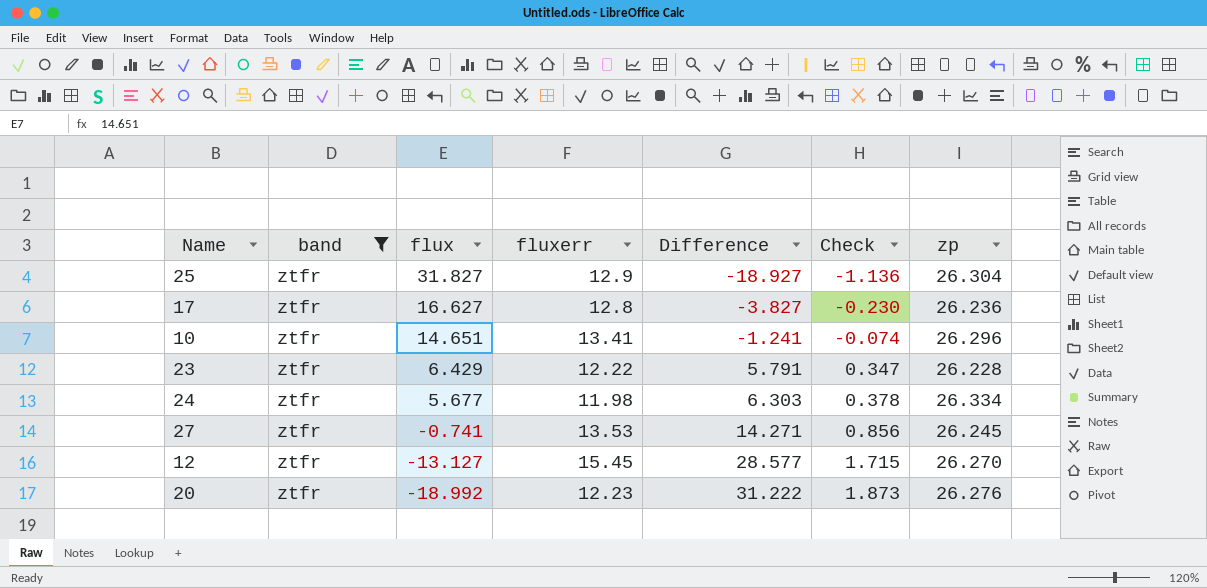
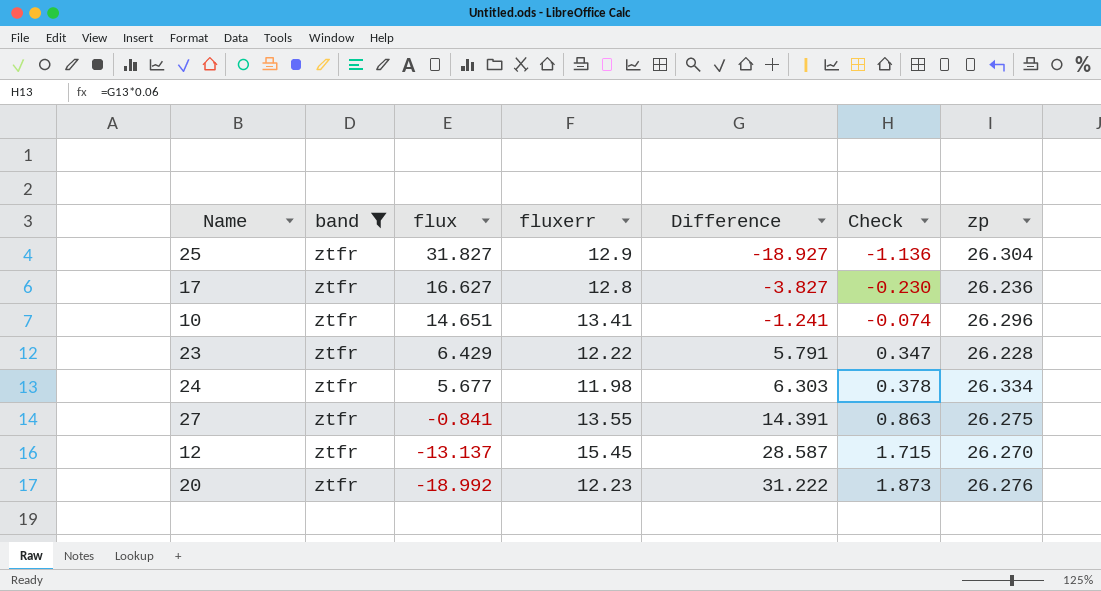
27 | flux: -0.741 -> -0.841
27 | fluxerr: 13.53 -> 13.55
27 | Difference: 14.271 -> 14.391
27 | Check: 0.856 -> 0.863
27 | zp: 26.245 -> 26.275
12 | flux: -13.127 -> -13.137
12 | Difference: 28.577 -> 28.587

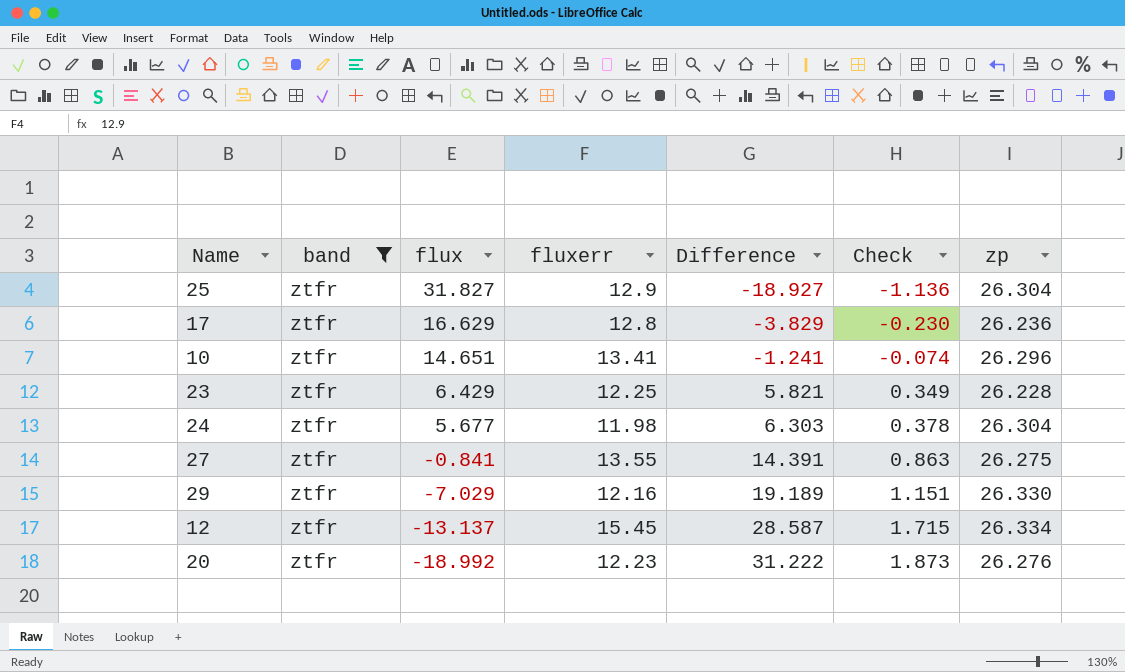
17 | flux: 16.627 -> 16.629
17 | Difference: -3.827 -> -3.829
23 | fluxerr: 12.22 -> 12.25
23 | Difference: 5.791 -> 5.821
23 | Check: 0.347 -> 0.349
24 | zp: 26.334 -> 26.304
row 29: none -> ztfr | -7.029 | 12.16 | 19.189 | 1.151 | 26.330
12 | zp: 26.270 -> 26.334

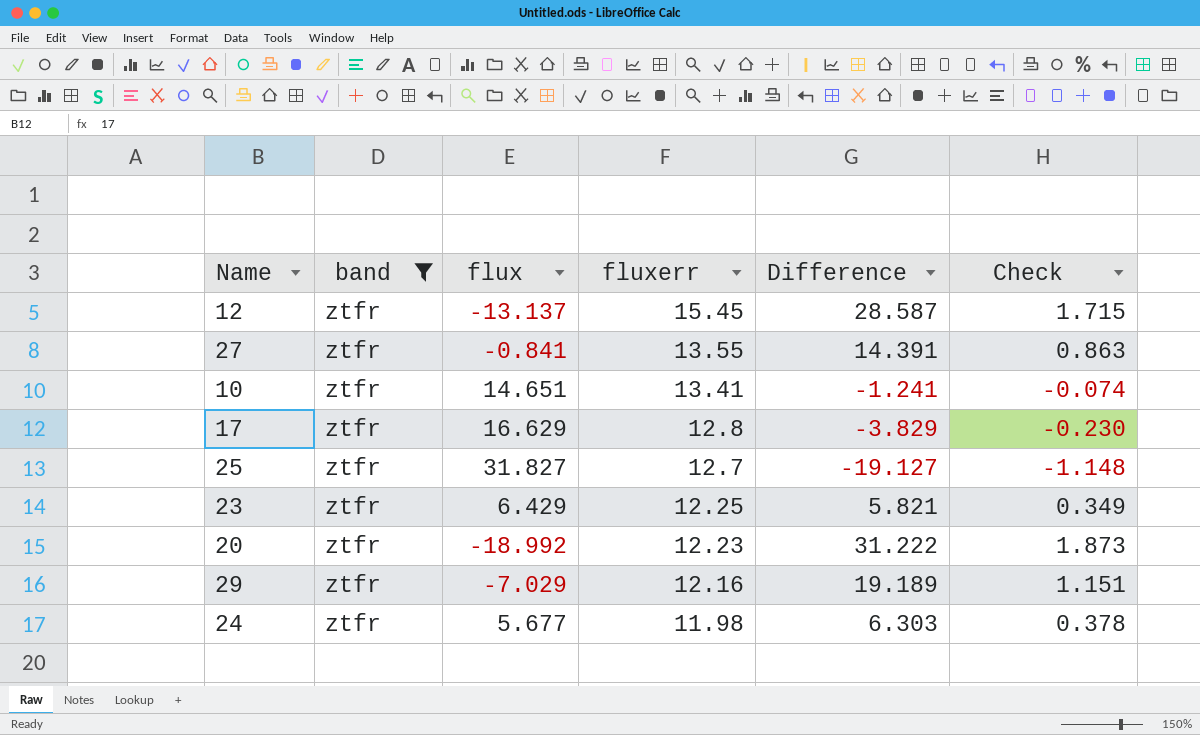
row order: flux descending -> fluxerr descending
column zp | position: 7 -> none
25 | fluxerr: 12.9 -> 12.7
25 | Difference: -18.927 -> -19.127
25 | Check: -1.136 -> -1.148

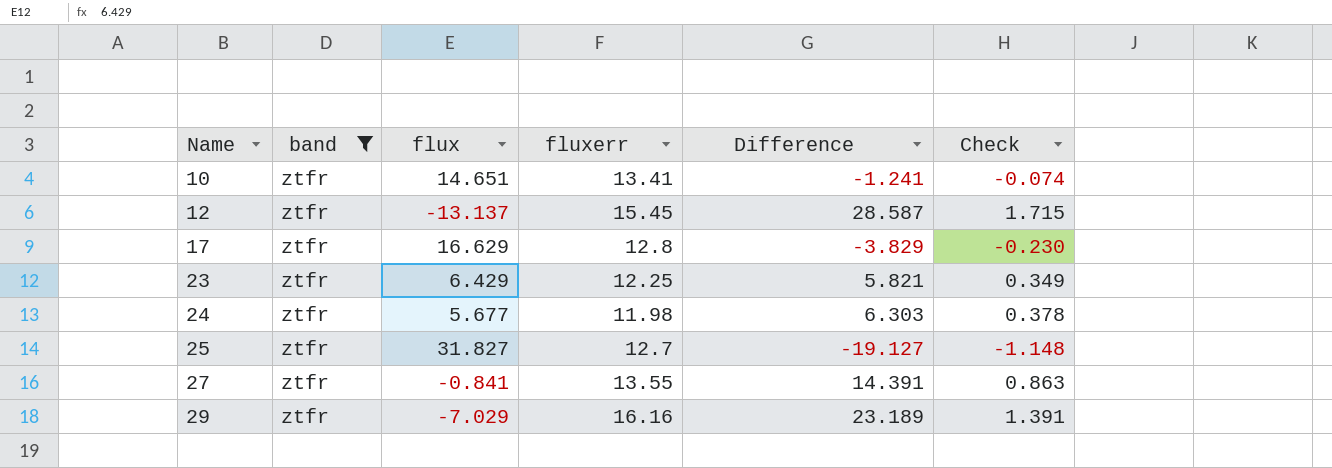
row order: fluxerr descending -> Name ascending
row 20: ztfr | -18.992 | 12.23 | 31.222 | 1.873 -> none
29 | fluxerr: 12.16 -> 16.16
29 | Difference: 19.189 -> 23.189
29 | Check: 1.151 -> 1.391

